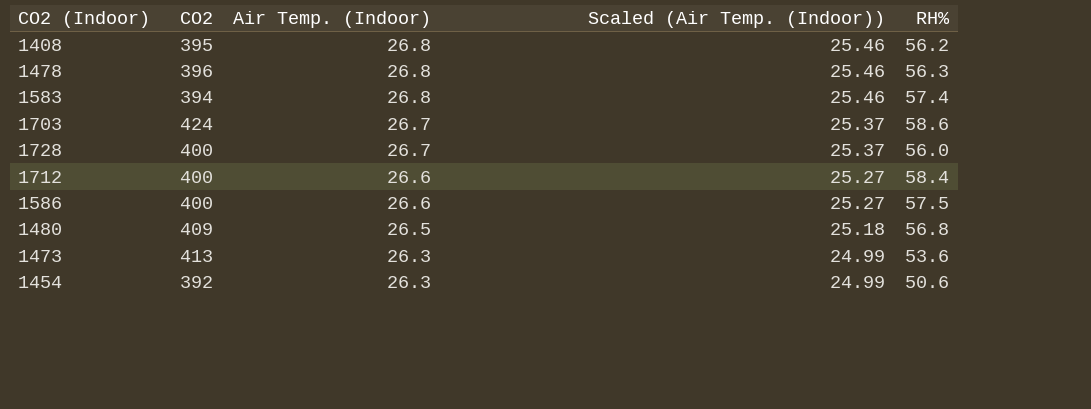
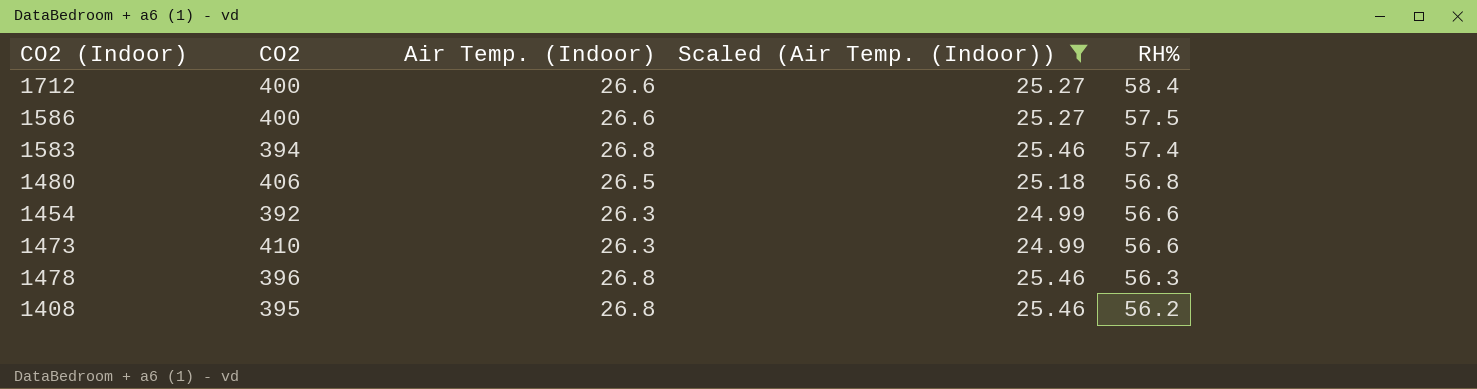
filter: none -> Scaled (Air Temp. (Indoor)) != 25.37
row order: Air Temp. (Indoor) descending -> RH% descending
1480 | CO2: 409 -> 406
1454 | RH%: 50.6 -> 56.6
1473 | CO2: 413 -> 410
1473 | RH%: 53.6 -> 56.6

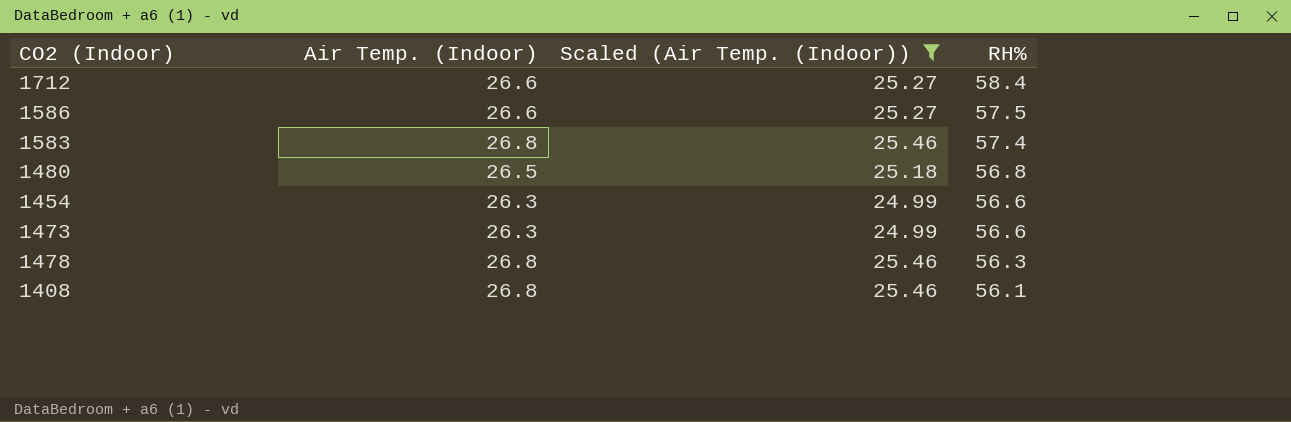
column CO2 | position: 2 -> none
1408 | RH%: 56.2 -> 56.1

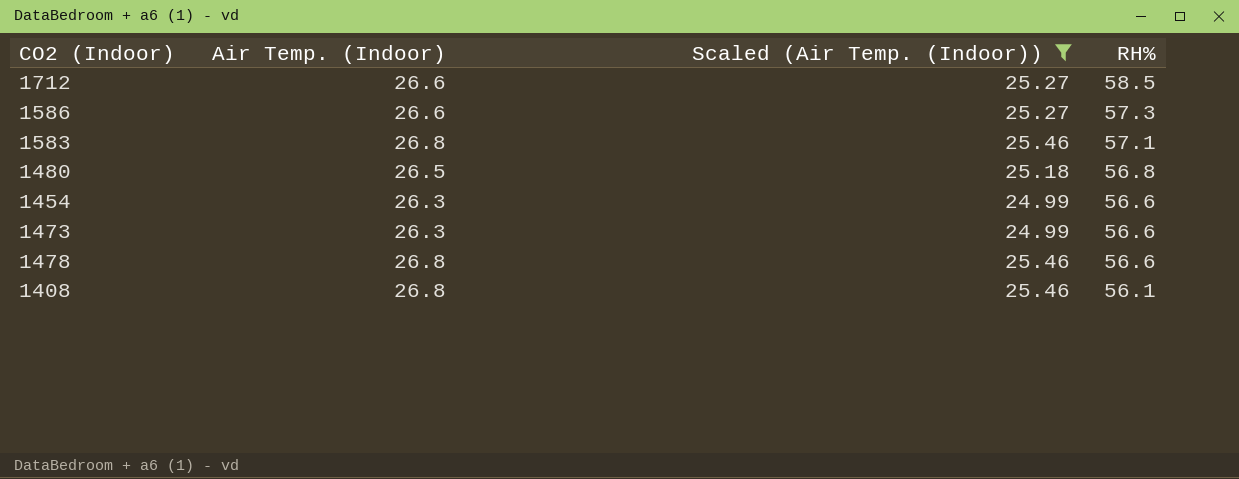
1712 | RH%: 58.4 -> 58.5
1586 | RH%: 57.5 -> 57.3
1583 | RH%: 57.4 -> 57.1
1478 | RH%: 56.3 -> 56.6

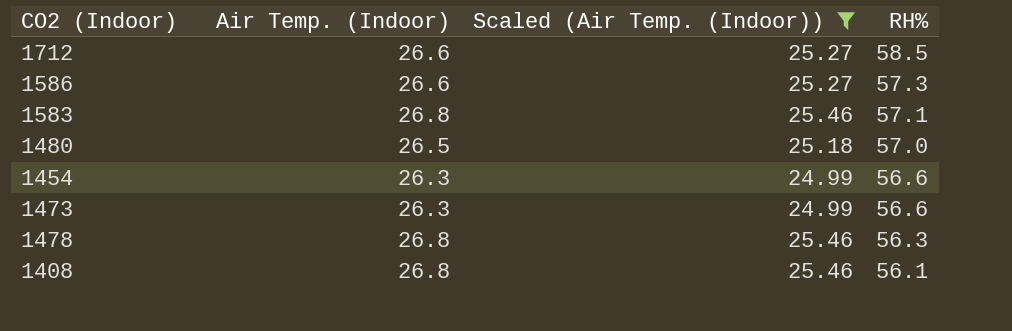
1480 | RH%: 56.8 -> 57.0
1478 | RH%: 56.6 -> 56.3

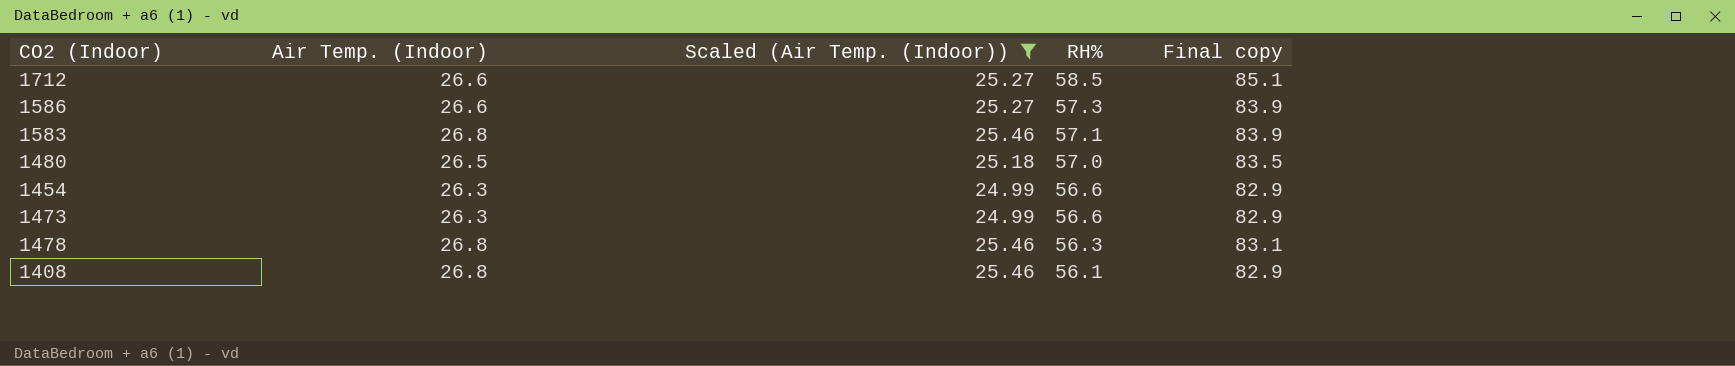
column Final copy | formula: none -> [Air Temp. (Indoor)] + [RH%]

